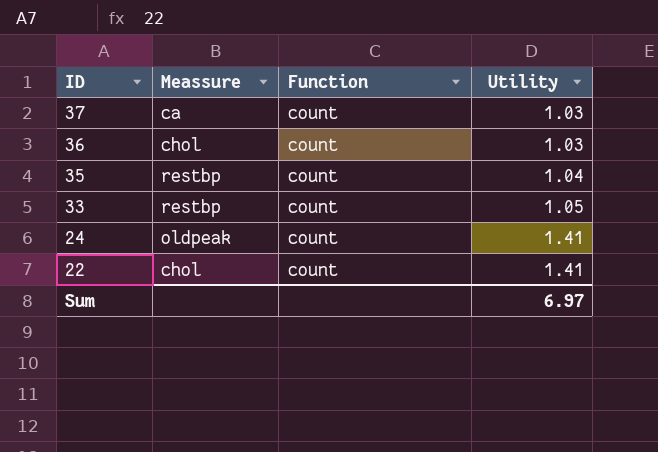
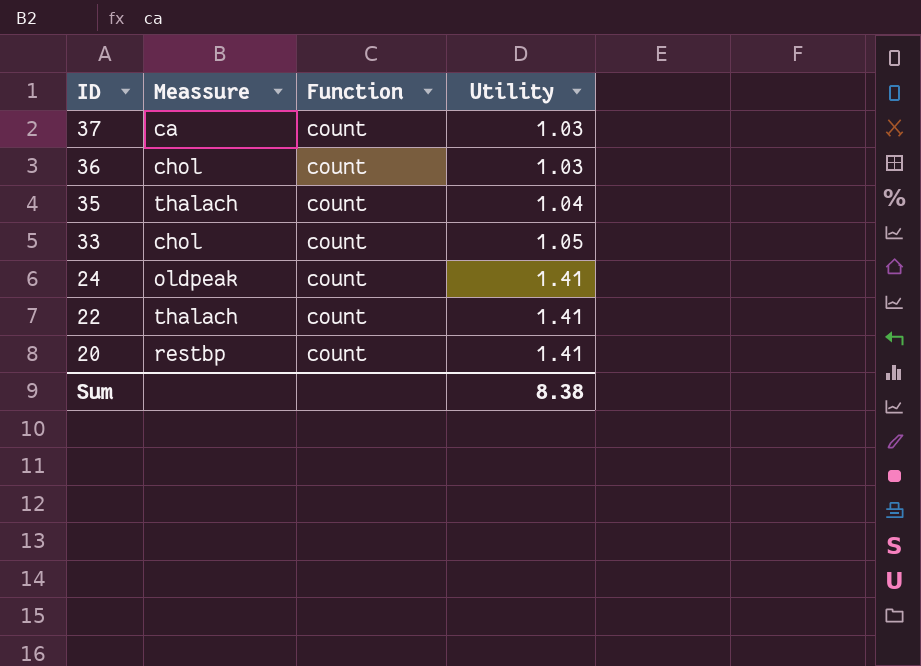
35 | Meassure: restbp -> thalach
33 | Meassure: restbp -> chol
22 | Meassure: chol -> thalach
row 20: none -> restbp | count | 1.41
Sum | Utility: 6.97 -> 8.38

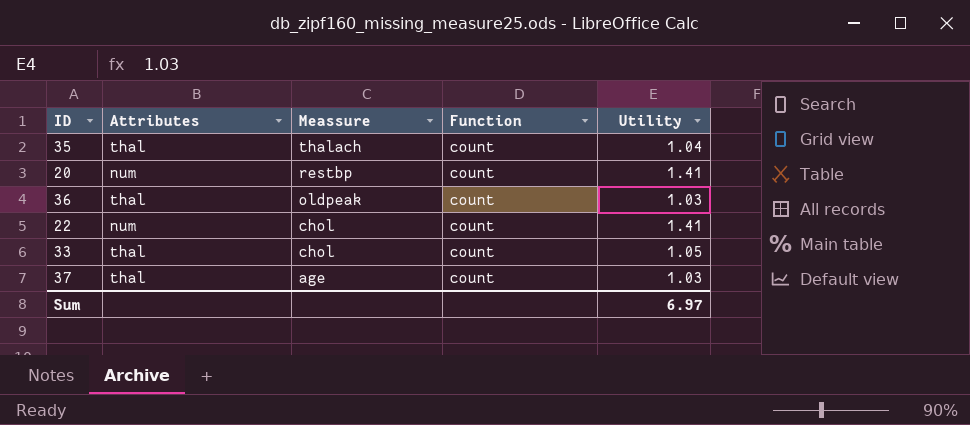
row order: ID descending -> Meassure descending
column Attributes | position: none -> 2
row 24: oldpeak | count | 1.41 -> none
36 | Meassure: chol -> oldpeak
22 | Meassure: thalach -> chol
37 | Meassure: ca -> age
Sum | Utility: 8.38 -> 6.97

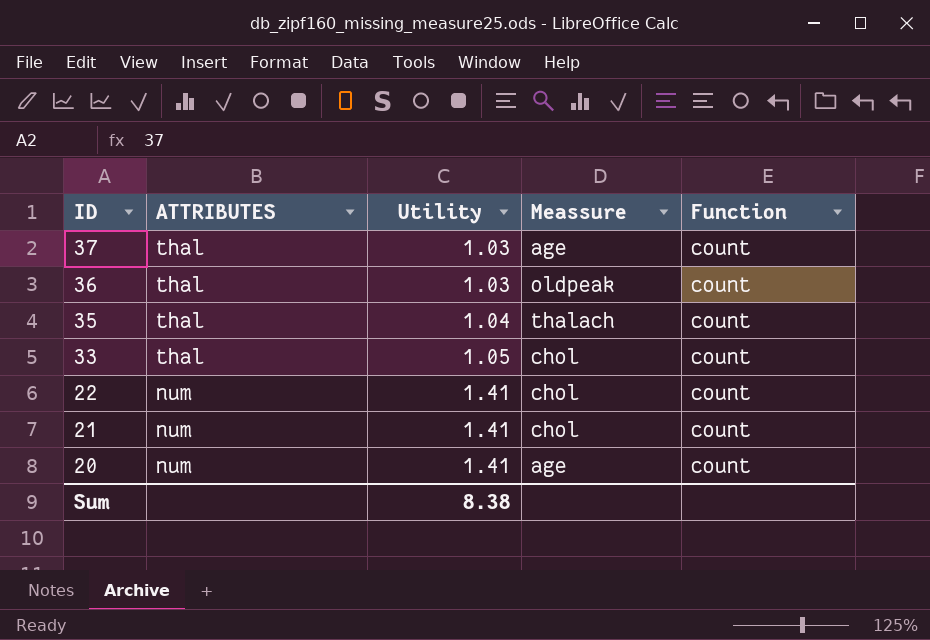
row order: Meassure descending -> ID descending
column name: Attributes -> ATTRIBUTES
column Utility | position: 5 -> 3
row 21: none -> num | 1.41 | chol | count
20 | Meassure: restbp -> age
Sum | Utility: 6.97 -> 8.38

